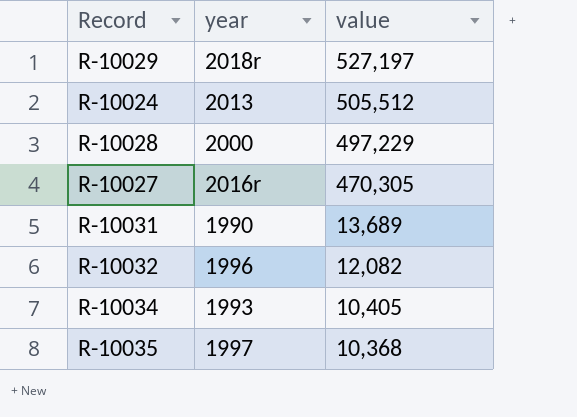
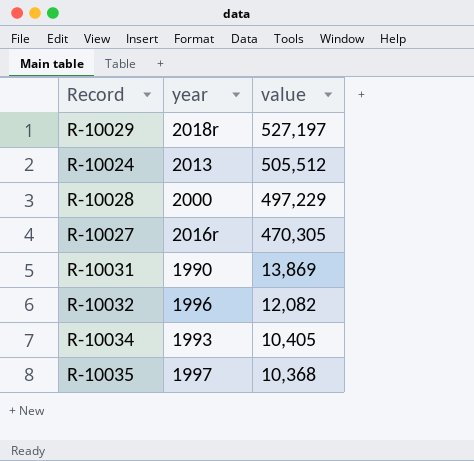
R-10031 | value: 13,689 -> 13,869

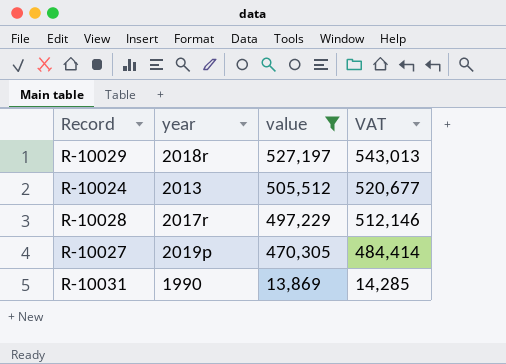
filter: none -> value >= 13,869
column VAT | formula: none -> [value] * 1.03
R-10028 | year: 2000 -> 2017r
R-10027 | year: 2016r -> 2019p

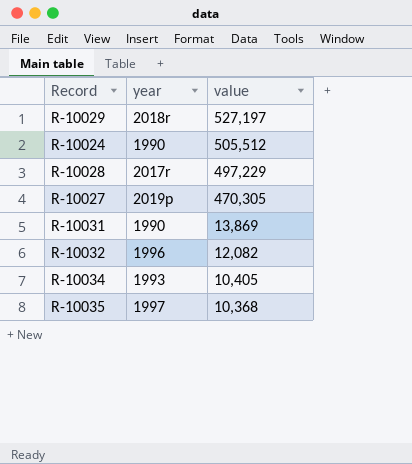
filter: value >= 13,869 -> none
column VAT | formula: [value] * 1.03 -> none
R-10024 | year: 2013 -> 1990

